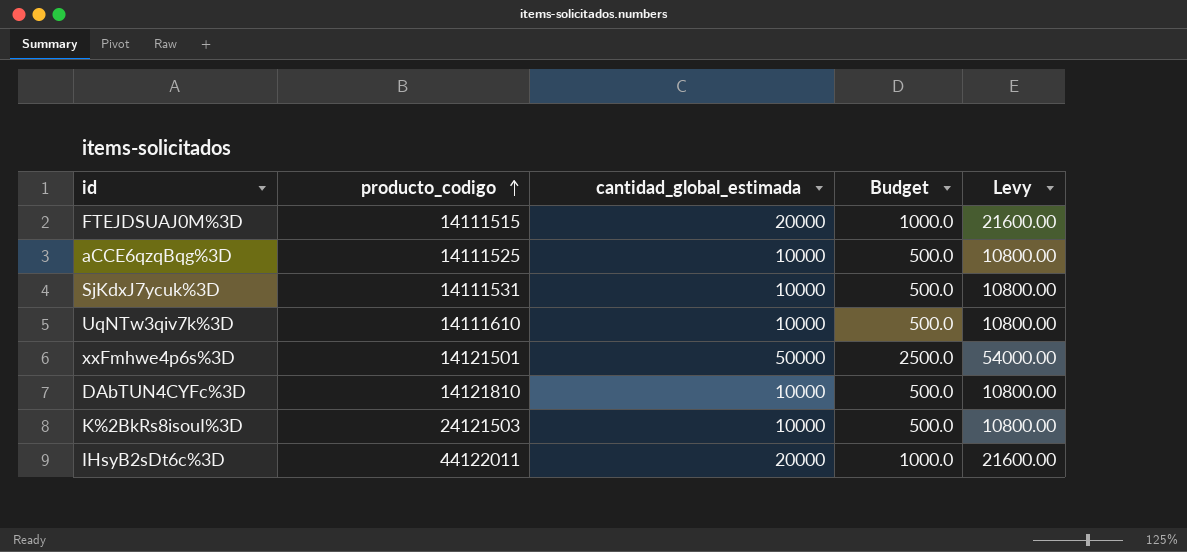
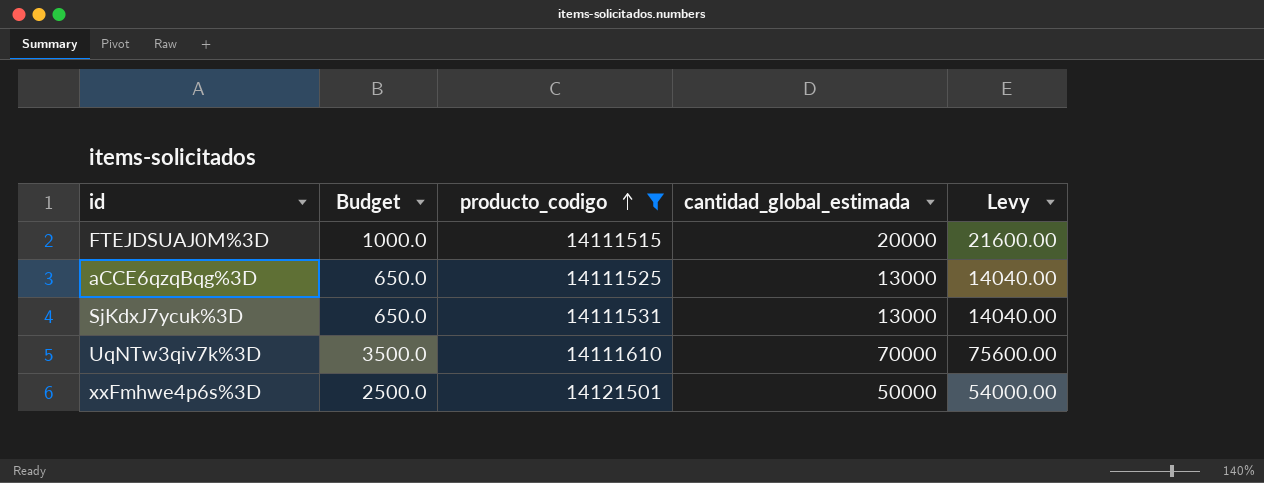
filter: none -> producto_codigo <= 14121501
column Budget | position: 4 -> 2
aCCE6qzqBqg%3D | Budget: 500.0 -> 650.0
aCCE6qzqBqg%3D | cantidad_global_estimada: 10000 -> 13000
aCCE6qzqBqg%3D | Levy: 10800.00 -> 14040.00
SjKdxJ7ycuk%3D | Budget: 500.0 -> 650.0
SjKdxJ7ycuk%3D | cantidad_global_estimada: 10000 -> 13000
SjKdxJ7ycuk%3D | Levy: 10800.00 -> 14040.00
UqNTw3qiv7k%3D | Budget: 500.0 -> 3500.0
UqNTw3qiv7k%3D | cantidad_global_estimada: 10000 -> 70000
UqNTw3qiv7k%3D | Levy: 10800.00 -> 75600.00

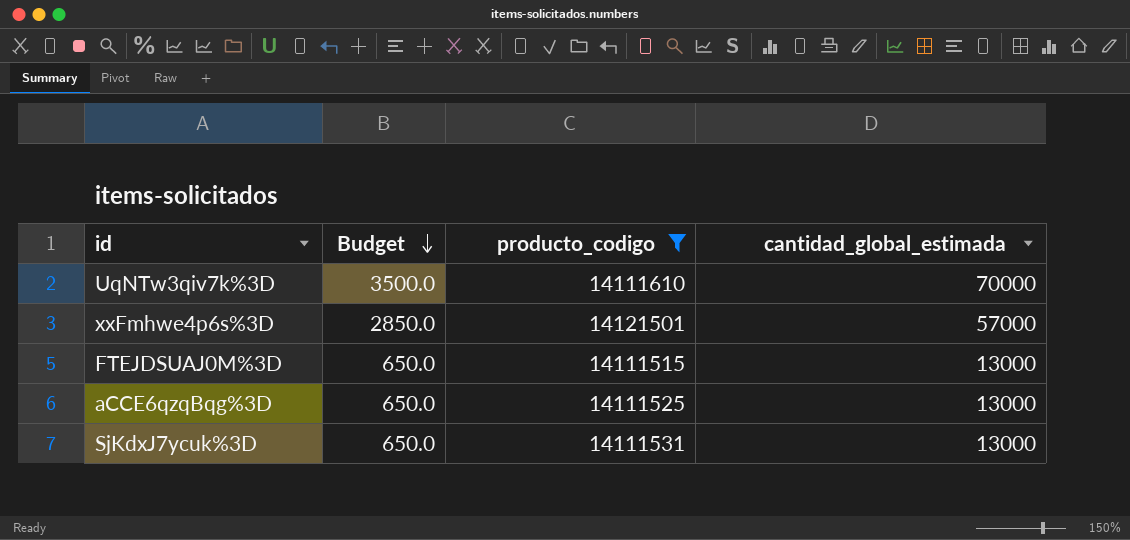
row order: producto_codigo ascending -> Budget descending
column Levy | formula: [cantidad_global_estimada] * 1.08 -> none
xxFmhwe4p6s%3D | Budget: 2500.0 -> 2850.0
xxFmhwe4p6s%3D | cantidad_global_estimada: 50000 -> 57000
FTEJDSUAJ0M%3D | Budget: 1000.0 -> 650.0
FTEJDSUAJ0M%3D | cantidad_global_estimada: 20000 -> 13000

